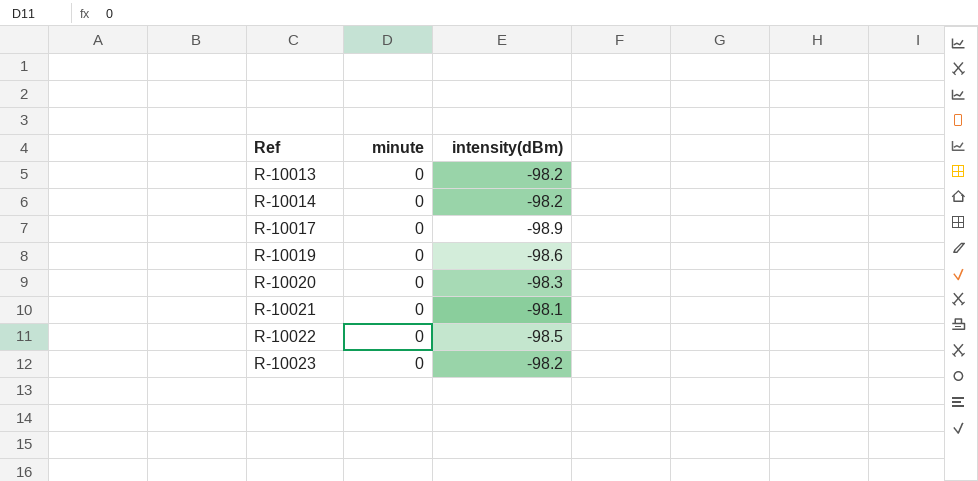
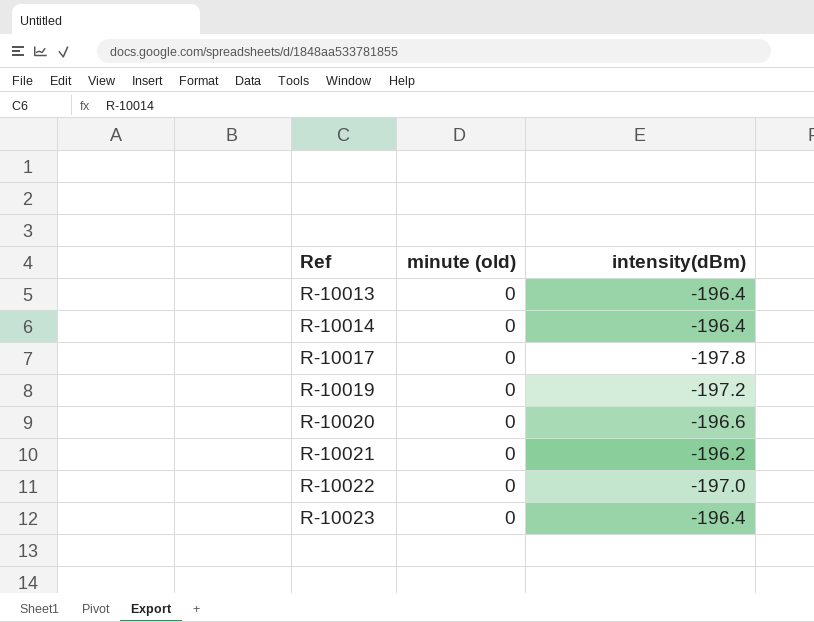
column name: minute -> minute (old)
R-10013 | intensity(dBm): -98.2 -> -196.4
R-10014 | intensity(dBm): -98.2 -> -196.4
R-10017 | intensity(dBm): -98.9 -> -197.8
R-10019 | intensity(dBm): -98.6 -> -197.2
R-10020 | intensity(dBm): -98.3 -> -196.6
R-10021 | intensity(dBm): -98.1 -> -196.2
R-10022 | intensity(dBm): -98.5 -> -197.0
R-10023 | intensity(dBm): -98.2 -> -196.4

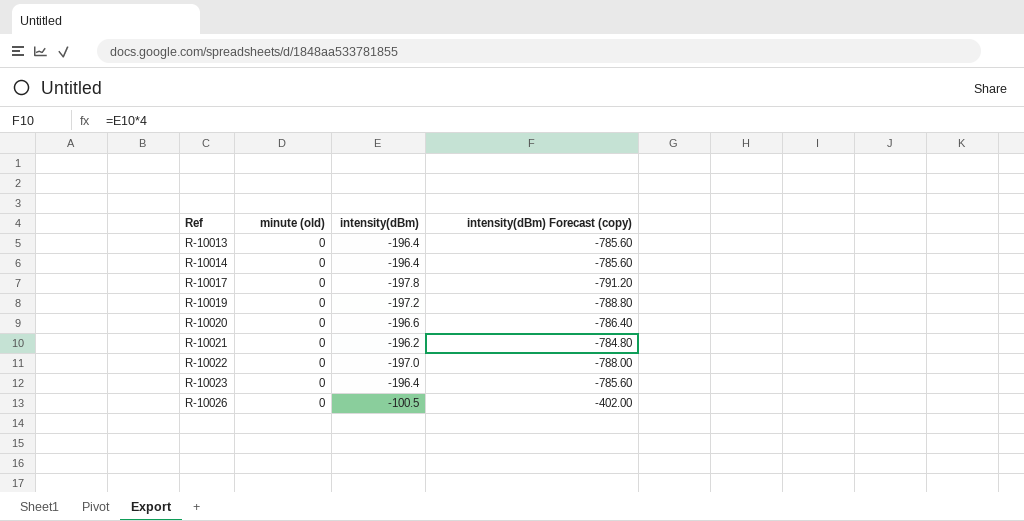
column intensity(dBm) Forecast (copy) | formula: none -> [intensity(dBm)] * 4
row R-10026: none -> 0 | -100.5 | -402.00

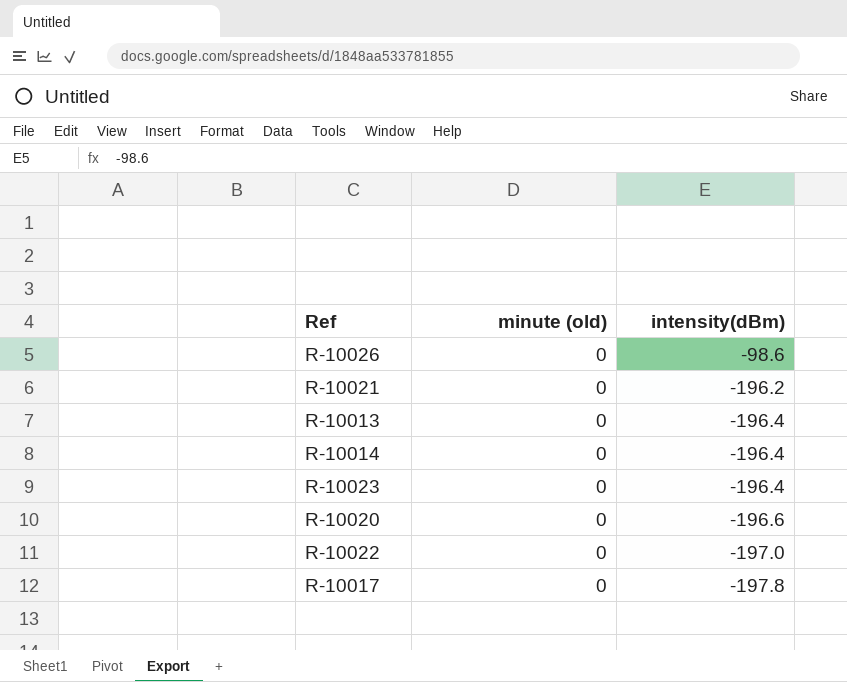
row order: Ref ascending -> intensity(dBm) descending
column intensity(dBm) Forecast (copy) | formula: [intensity(dBm)] * 4 -> none
row R-10019: 0 | -197.2 | -788.80 -> none
R-10026 | intensity(dBm): -100.5 -> -98.6

